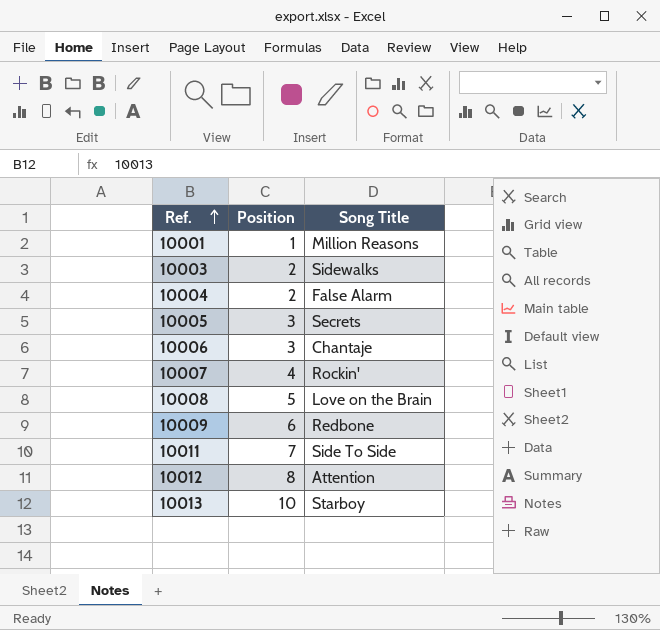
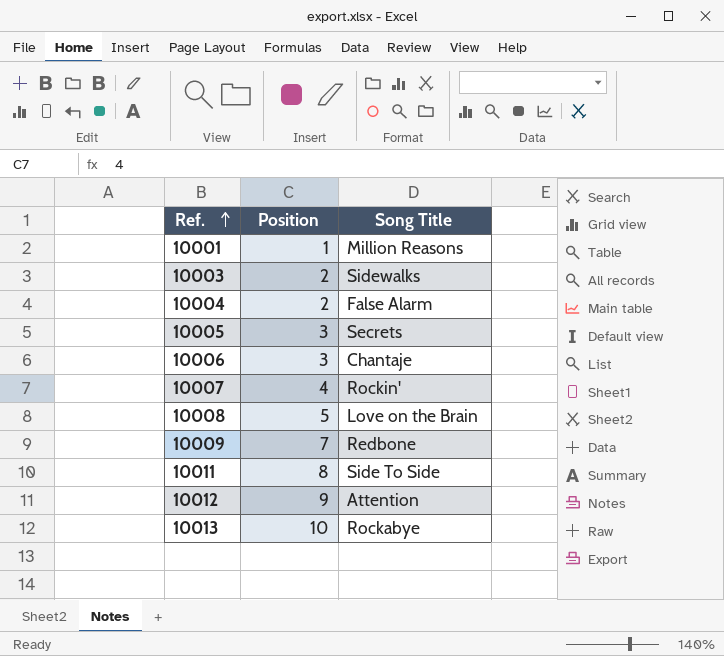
10009 | Position: 6 -> 7
10011 | Position: 7 -> 8
10012 | Position: 8 -> 9
10013 | Song Title: Starboy -> Rockabye

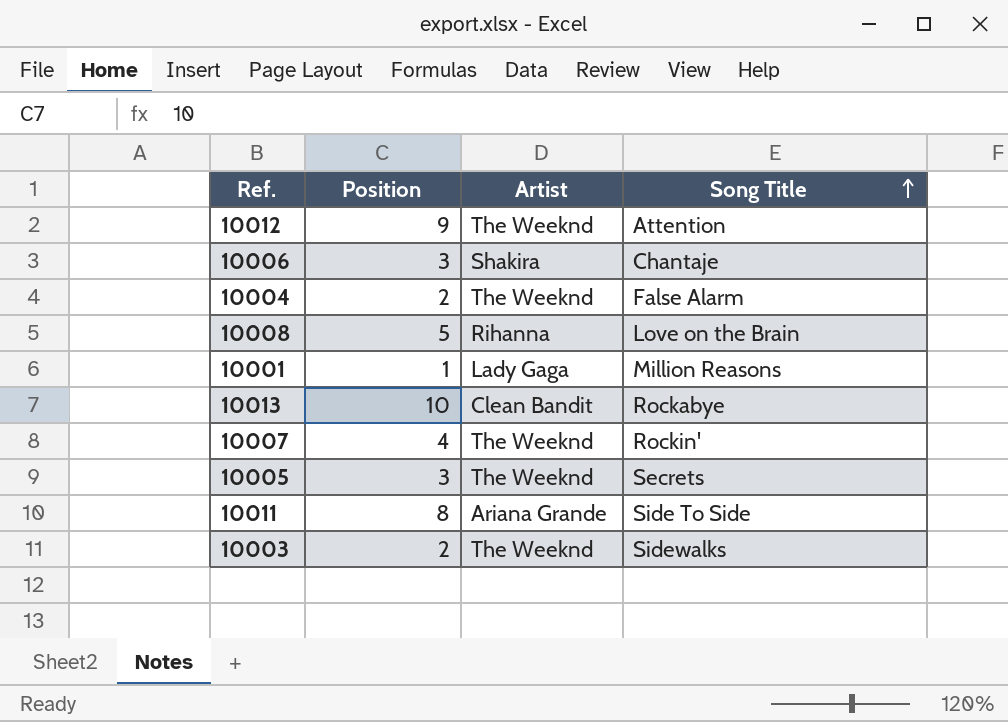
row order: Ref. ascending -> Song Title ascending
column Artist | position: none -> 3
row 10009: 7 | Redbone -> none

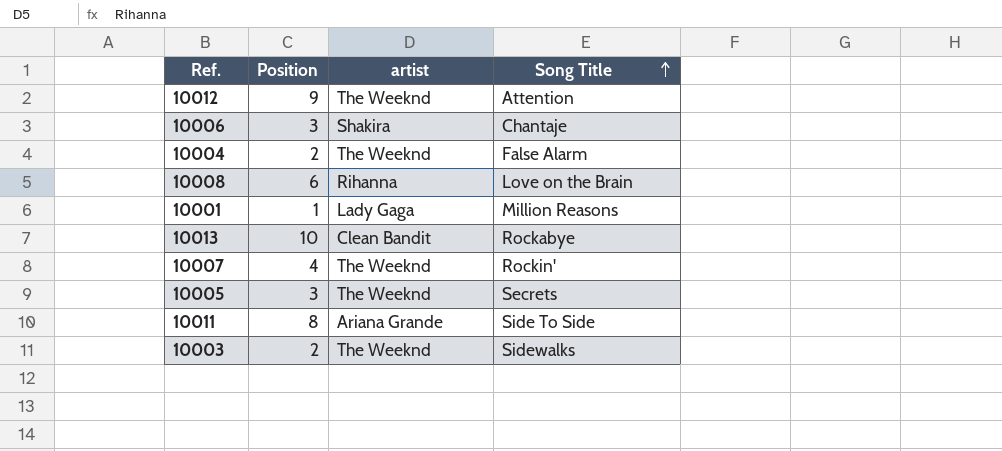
column name: Artist -> artist
10008 | Position: 5 -> 6

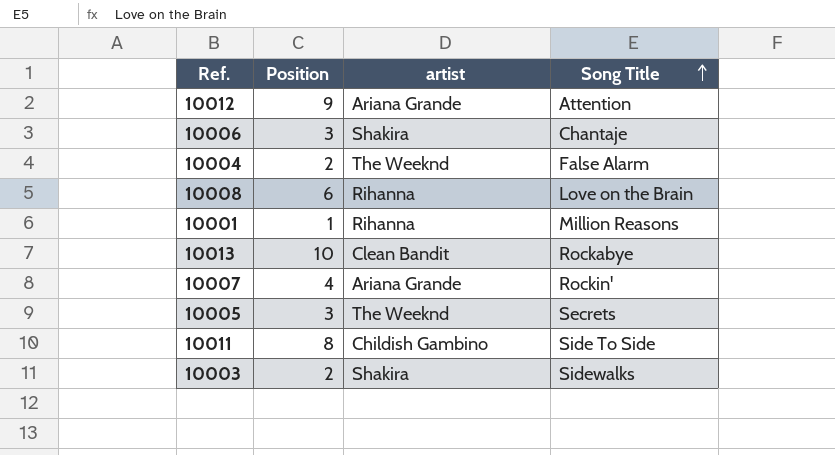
10012 | artist: The Weeknd -> Ariana Grande
10001 | artist: Lady Gaga -> Rihanna
10007 | artist: The Weeknd -> Ariana Grande
10011 | artist: Ariana Grande -> Childish Gambino
10003 | artist: The Weeknd -> Shakira

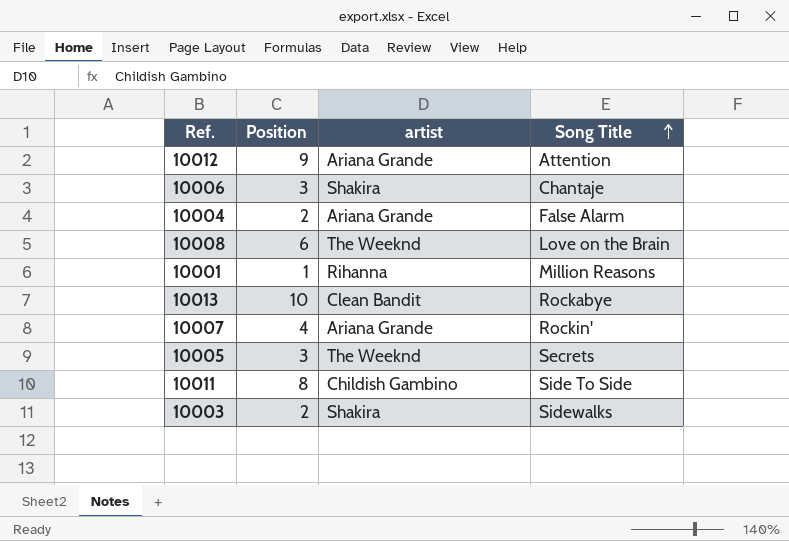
10004 | artist: The Weeknd -> Ariana Grande
10008 | artist: Rihanna -> The Weeknd

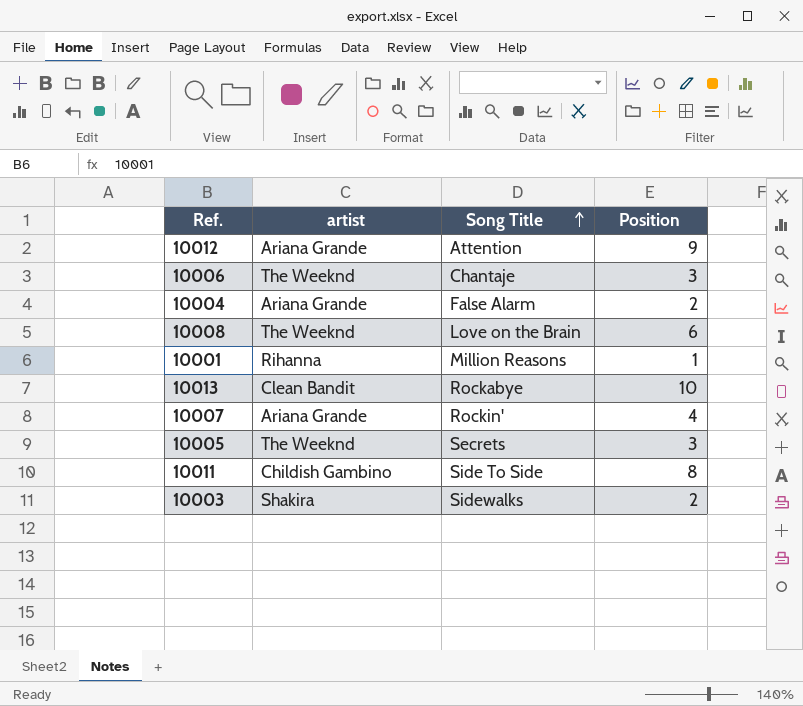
column Position | position: 2 -> 4
10006 | artist: Shakira -> The Weeknd

